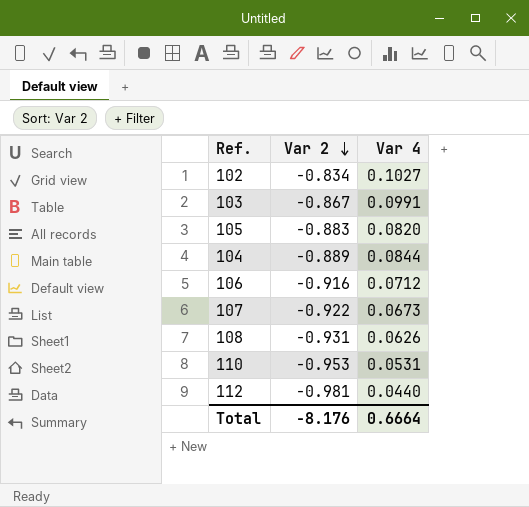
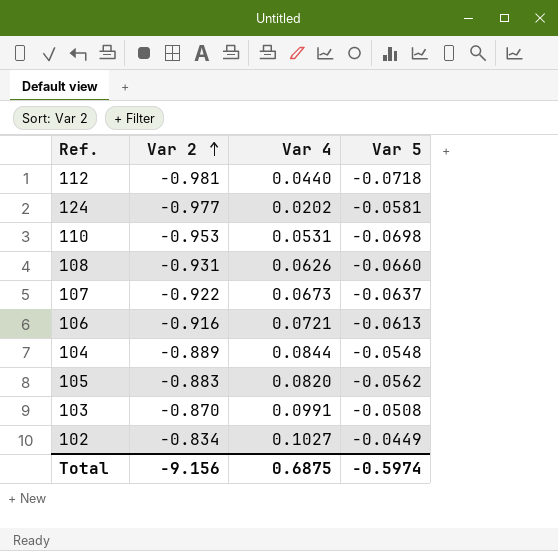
row order: Var 2 descending -> Var 2 ascending
column Var 5 | position: none -> 4
row 124: none -> -0.977 | 0.0202 | -0.0581
106 | Var 4: 0.0712 -> 0.0721
103 | Var 2: -0.867 -> -0.870
Total | Var 2: -8.176 -> -9.156
Total | Var 4: 0.6664 -> 0.6875

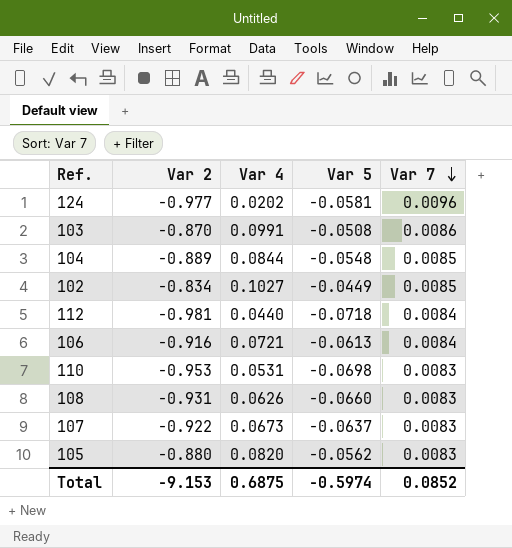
row order: Var 2 ascending -> Var 7 descending
column Var 7 | position: none -> 5
105 | Var 2: -0.883 -> -0.880
Total | Var 2: -9.156 -> -9.153

